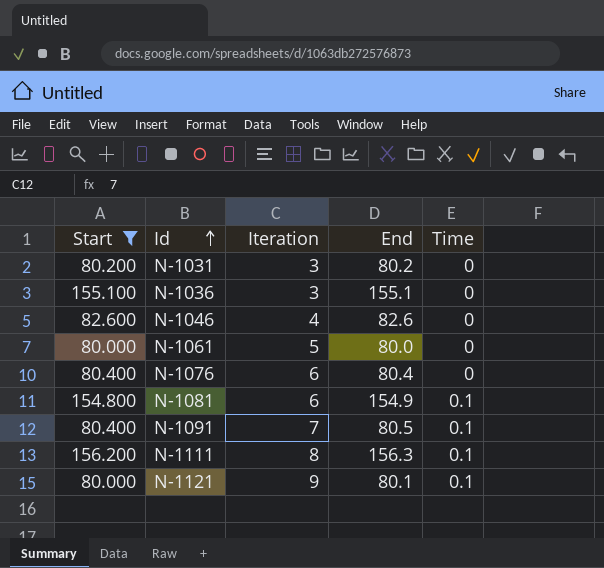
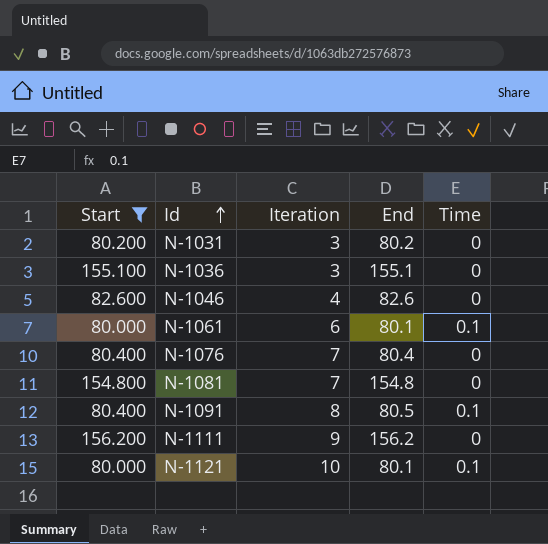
N-1061 | Iteration: 5 -> 6
N-1061 | End: 80.0 -> 80.1
N-1061 | Time: 0 -> 0.1
N-1076 | Iteration: 6 -> 7
N-1081 | Iteration: 6 -> 7
N-1081 | End: 154.9 -> 154.8
N-1081 | Time: 0.1 -> 0
N-1091 | Iteration: 7 -> 8
N-1111 | Iteration: 8 -> 9
N-1111 | End: 156.3 -> 156.2
N-1111 | Time: 0.1 -> 0
N-1121 | Iteration: 9 -> 10

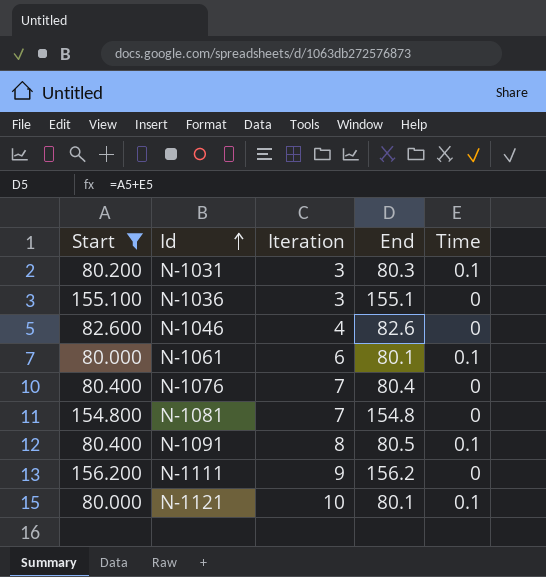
N-1031 | End: 80.2 -> 80.3
N-1031 | Time: 0 -> 0.1

